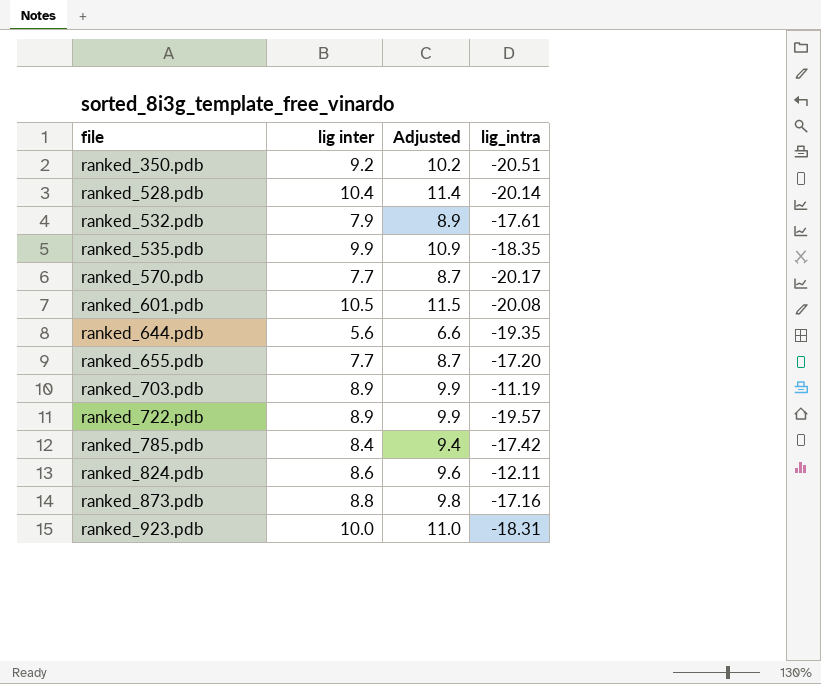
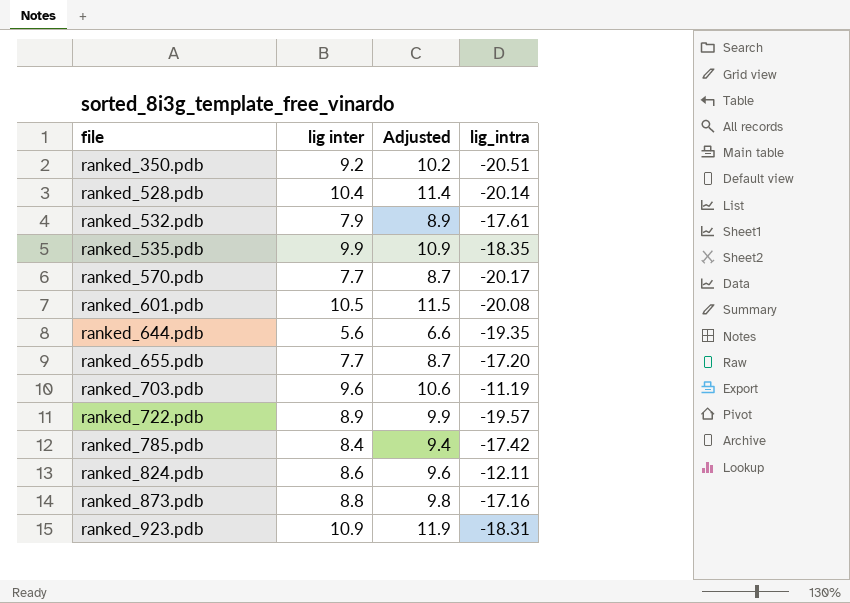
ranked_703.pdb | lig inter: 8.9 -> 9.6
ranked_703.pdb | Adjusted: 9.9 -> 10.6
ranked_923.pdb | lig inter: 10.0 -> 10.9
ranked_923.pdb | Adjusted: 11.0 -> 11.9

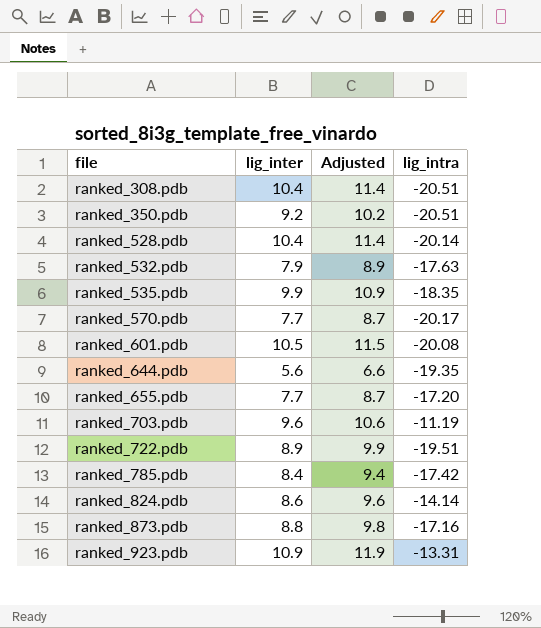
column name: lig inter -> lig_inter
row ranked_308.pdb: none -> 10.4 | 11.4 | -20.51
ranked_532.pdb | lig_intra: -17.61 -> -17.63
ranked_722.pdb | lig_intra: -19.57 -> -19.51
ranked_824.pdb | lig_intra: -12.11 -> -14.14
ranked_923.pdb | lig_intra: -18.31 -> -13.31

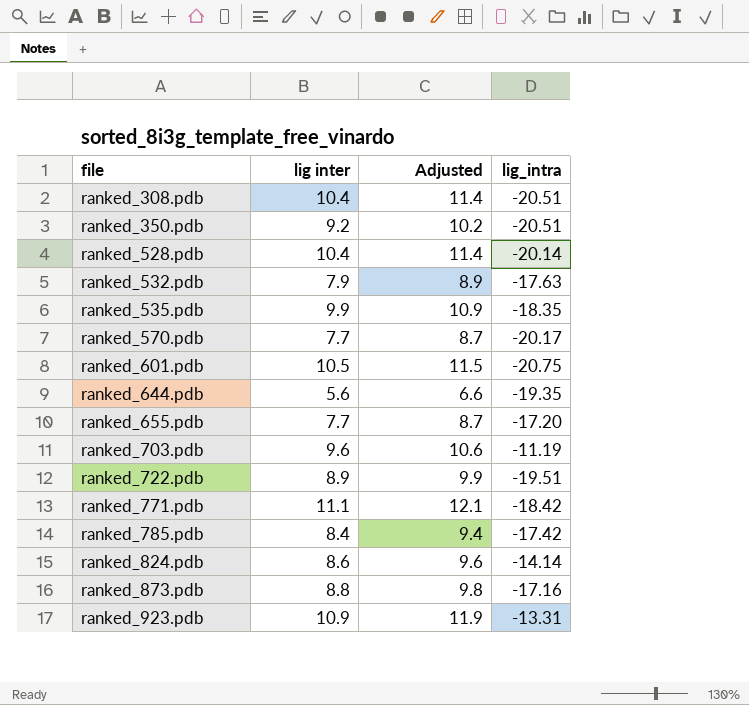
column name: lig_inter -> lig inter
ranked_601.pdb | lig_intra: -20.08 -> -20.75
row ranked_771.pdb: none -> 11.1 | 12.1 | -18.42

